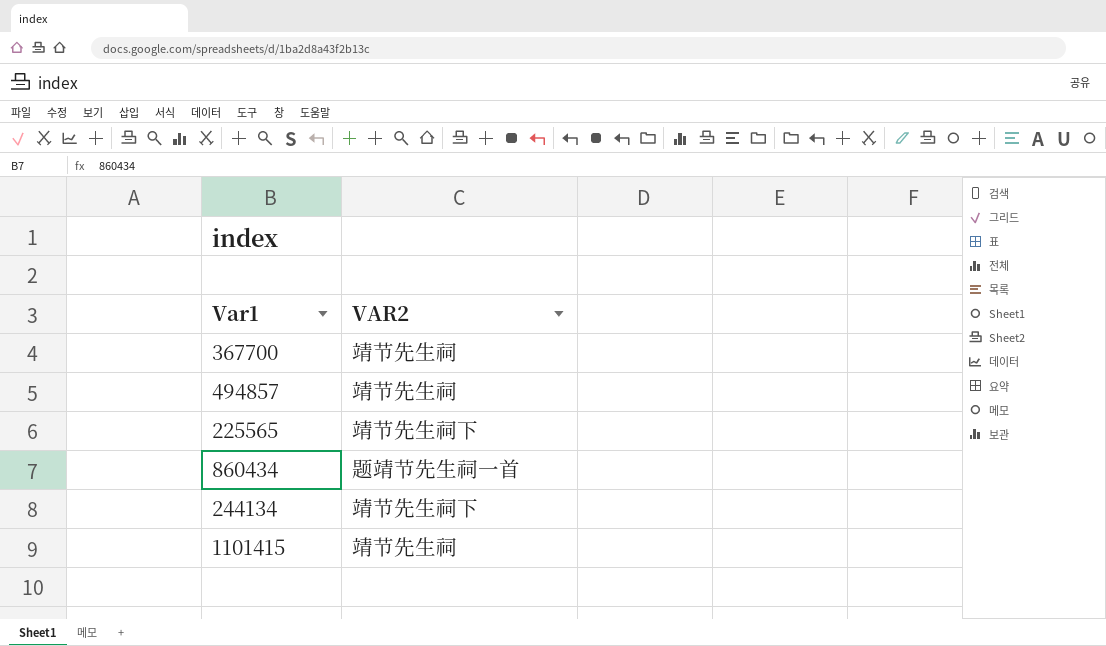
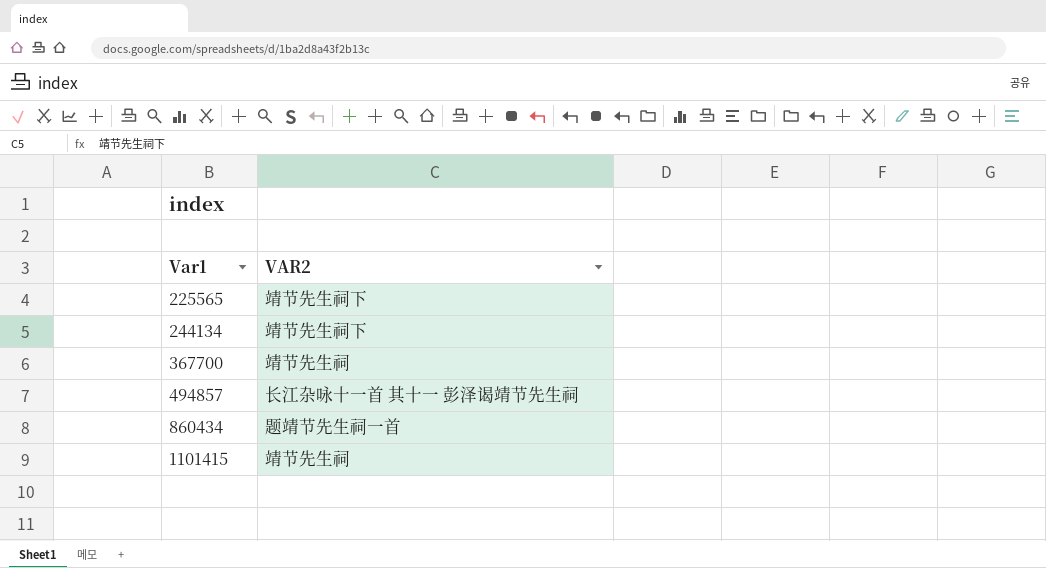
row order: none -> Var1 ascending
494857 | VAR2: 靖节先生祠 -> 长江杂咏十一首 其十一 彭泽谒靖节先生祠

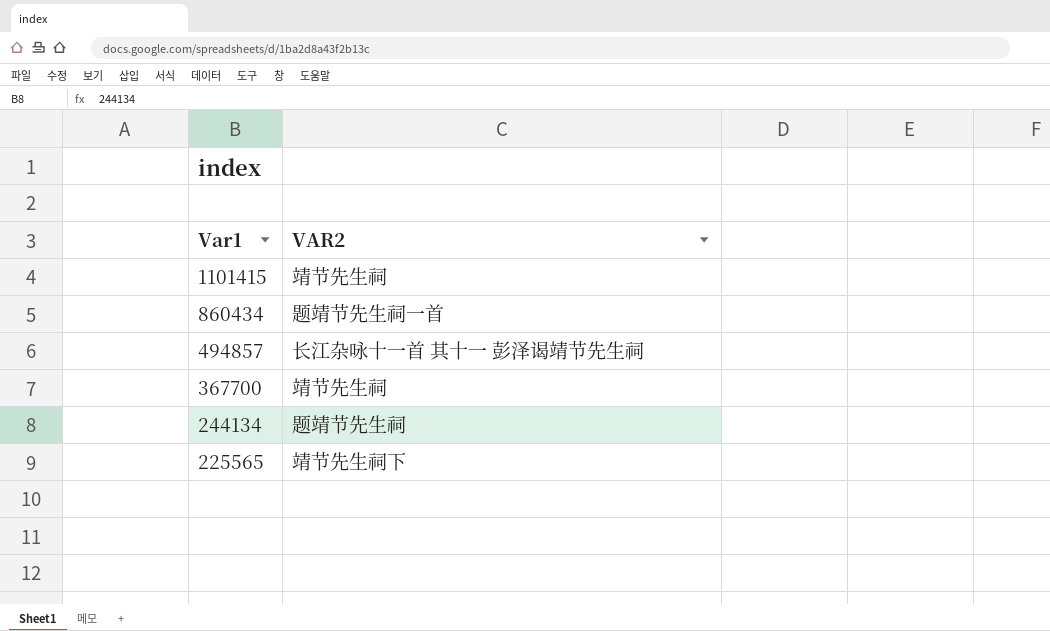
row order: Var1 ascending -> Var1 descending
244134 | VAR2: 靖节先生祠下 -> 题靖节先生祠

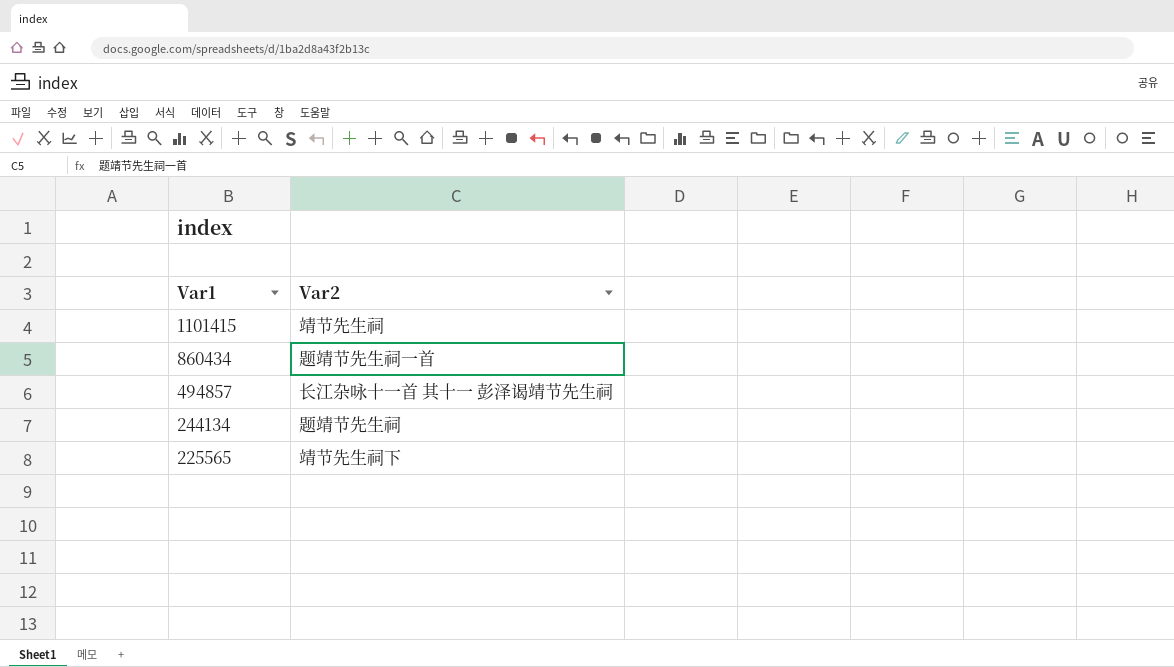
column name: VAR2 -> Var2
row 367700: 靖节先生祠 -> none

